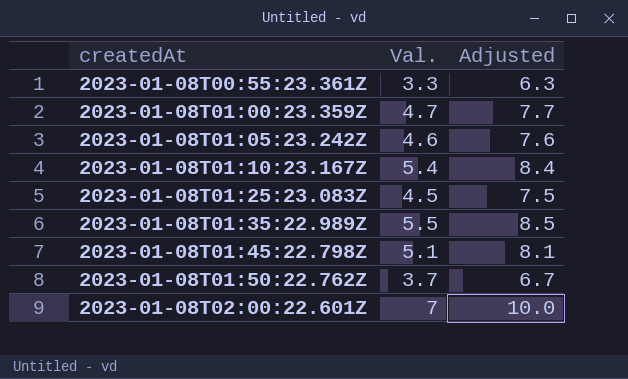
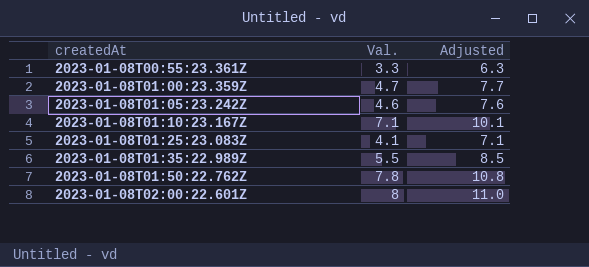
row 2023-01-08T01:45:22.798Z: 5.1 | 8.1 -> none
2023-01-08T01:10:23.167Z | Val.: 5.4 -> 7.1
2023-01-08T01:10:23.167Z | Adjusted: 8.4 -> 10.1
2023-01-08T01:25:23.083Z | Val.: 4.5 -> 4.1
2023-01-08T01:25:23.083Z | Adjusted: 7.5 -> 7.1
2023-01-08T01:50:22.762Z | Val.: 3.7 -> 7.8
2023-01-08T01:50:22.762Z | Adjusted: 6.7 -> 10.8
2023-01-08T02:00:22.601Z | Val.: 7 -> 8
2023-01-08T02:00:22.601Z | Adjusted: 10.0 -> 11.0

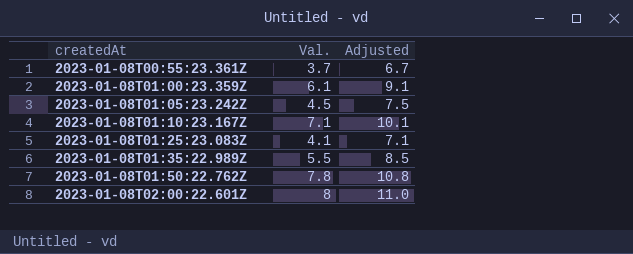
2023-01-08T00:55:23.361Z | Val.: 3.3 -> 3.7
2023-01-08T00:55:23.361Z | Adjusted: 6.3 -> 6.7
2023-01-08T01:00:23.359Z | Val.: 4.7 -> 6.1
2023-01-08T01:00:23.359Z | Adjusted: 7.7 -> 9.1
2023-01-08T01:05:23.242Z | Val.: 4.6 -> 4.5
2023-01-08T01:05:23.242Z | Adjusted: 7.6 -> 7.5

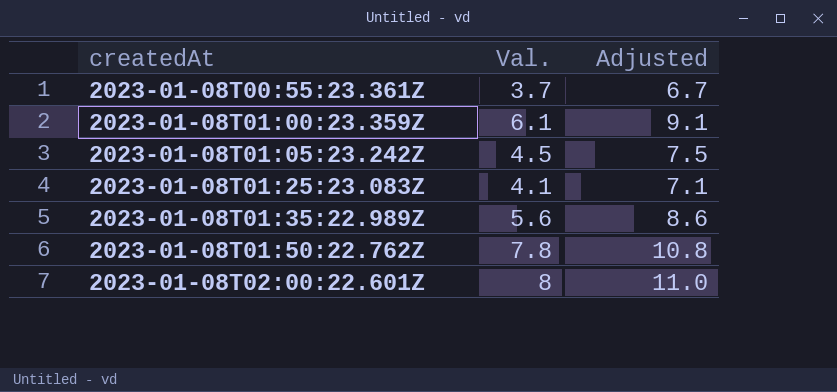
row 2023-01-08T01:10:23.167Z: 7.1 | 10.1 -> none
2023-01-08T01:35:22.989Z | Val.: 5.5 -> 5.6
2023-01-08T01:35:22.989Z | Adjusted: 8.5 -> 8.6

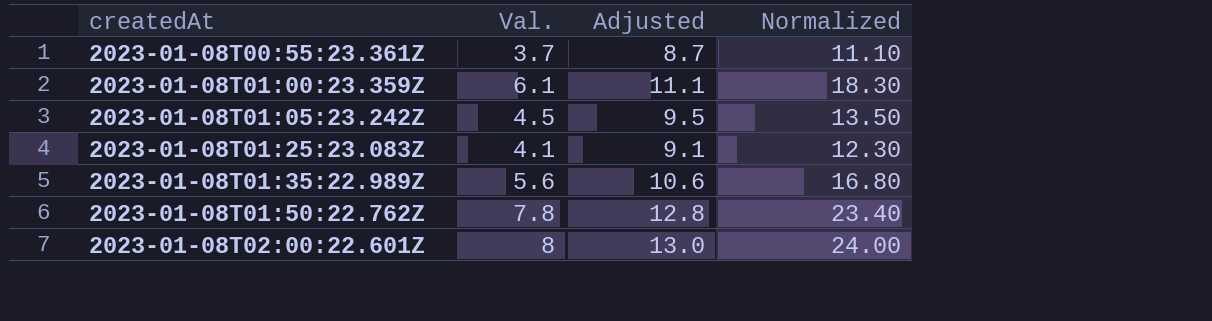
column Adjusted | formula: [Val.] + 3 -> [Val.] + 5
column Normalized | formula: none -> [Val.] * 3

